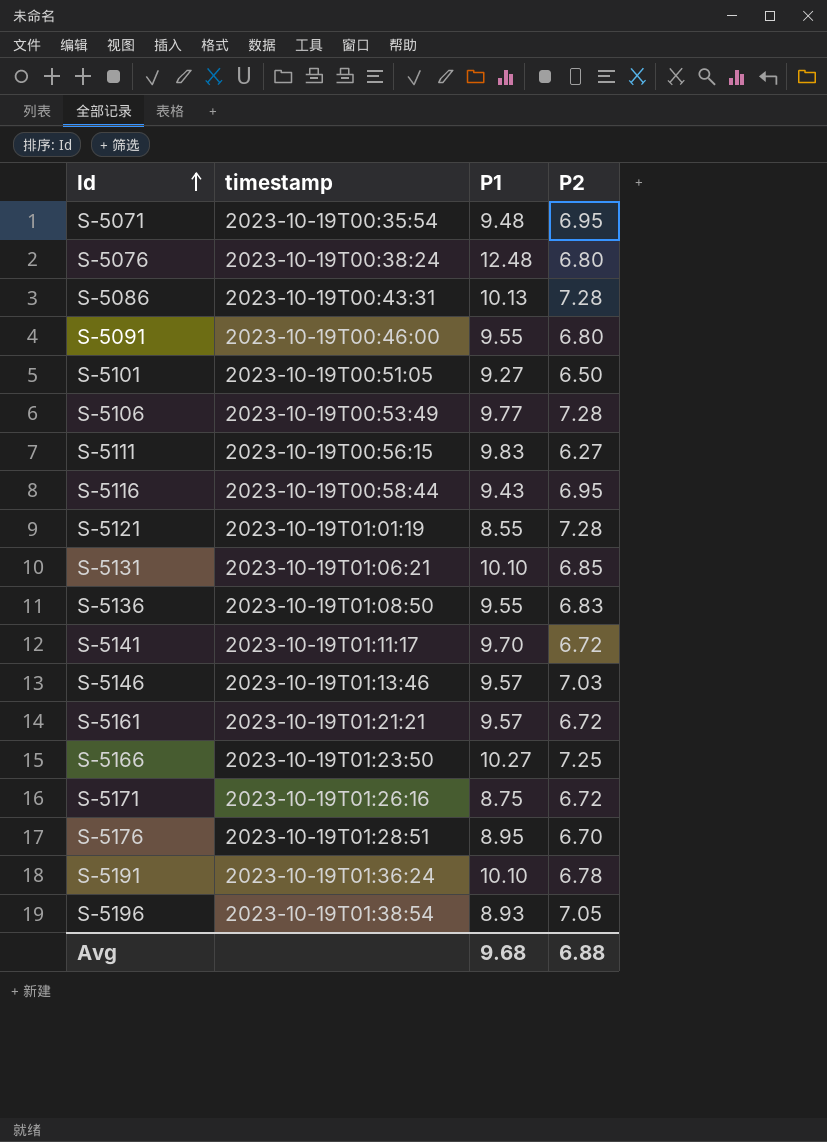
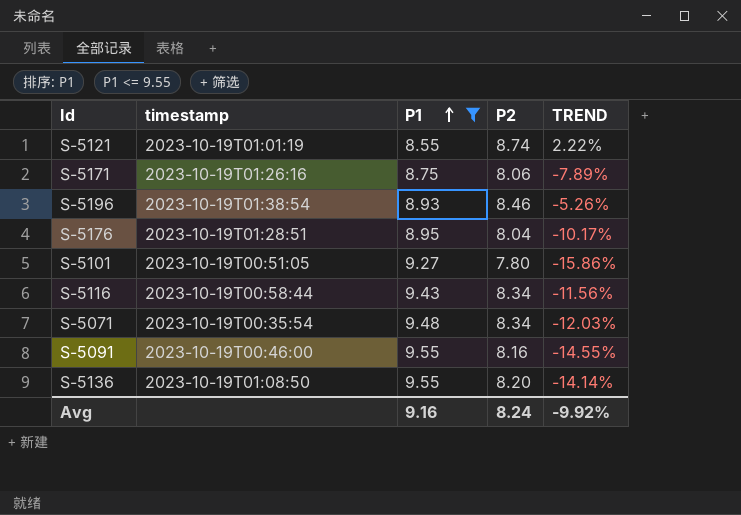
filter: none -> P1 <= 9.55
row order: Id ascending -> P1 ascending
column TREND | formula: none -> ([P2] - [P1]) / [P1]
S-5121 | P2: 7.28 -> 8.74
S-5171 | P2: 6.72 -> 8.06
S-5196 | P2: 7.05 -> 8.46
S-5176 | P2: 6.70 -> 8.04
S-5101 | P2: 6.50 -> 7.80
S-5116 | P2: 6.95 -> 8.34
S-5071 | P2: 6.95 -> 8.34
S-5091 | P2: 6.80 -> 8.16
S-5136 | P2: 6.83 -> 8.20
Avg | P1: 9.68 -> 9.16
Avg | P2: 6.88 -> 8.24

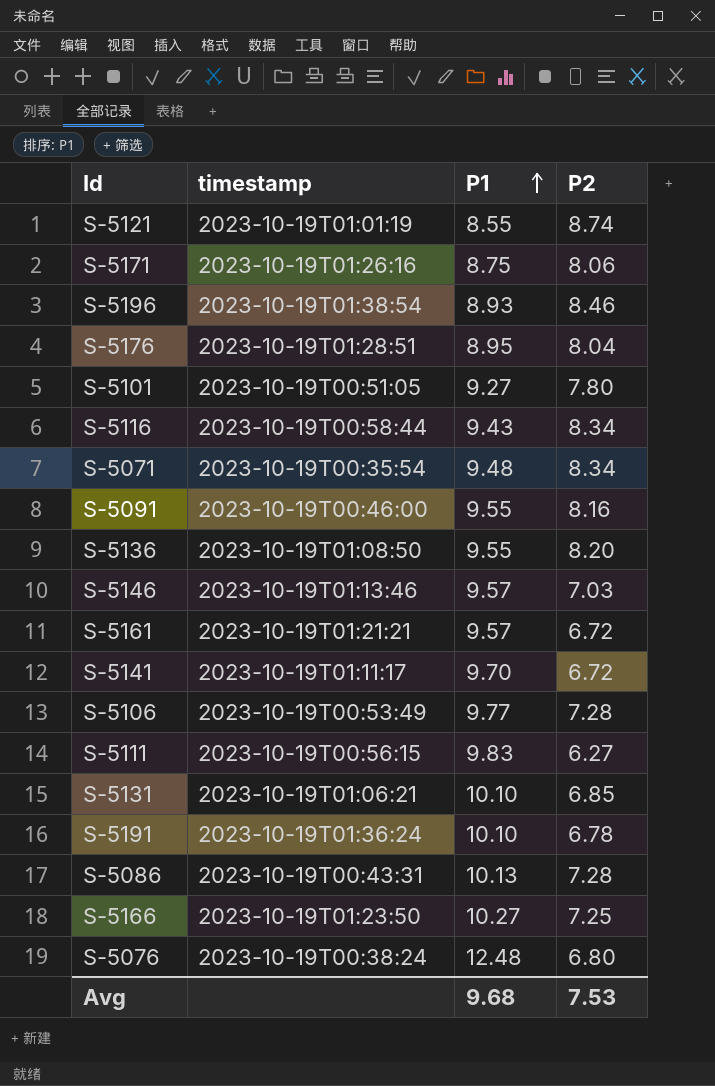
filter: P1 <= 9.55 -> none
column TREND | formula: ([P2] - [P1]) / [P1] -> none
Avg | P1: 9.16 -> 9.68
Avg | P2: 8.24 -> 7.53

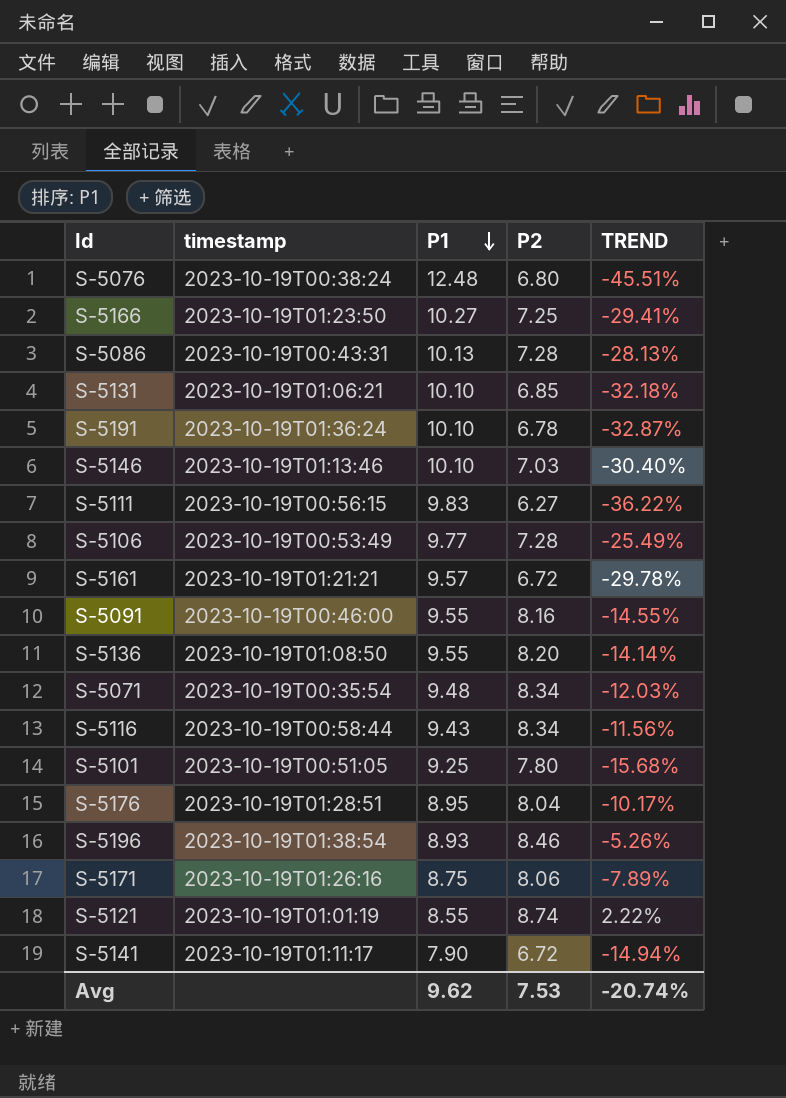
row order: P1 ascending -> P1 descending
column TREND | formula: none -> ([P2] - [P1]) / [P1]
S-5146 | P1: 9.57 -> 10.10
S-5101 | P1: 9.27 -> 9.25
S-5141 | P1: 9.70 -> 7.90
Avg | P1: 9.68 -> 9.62

